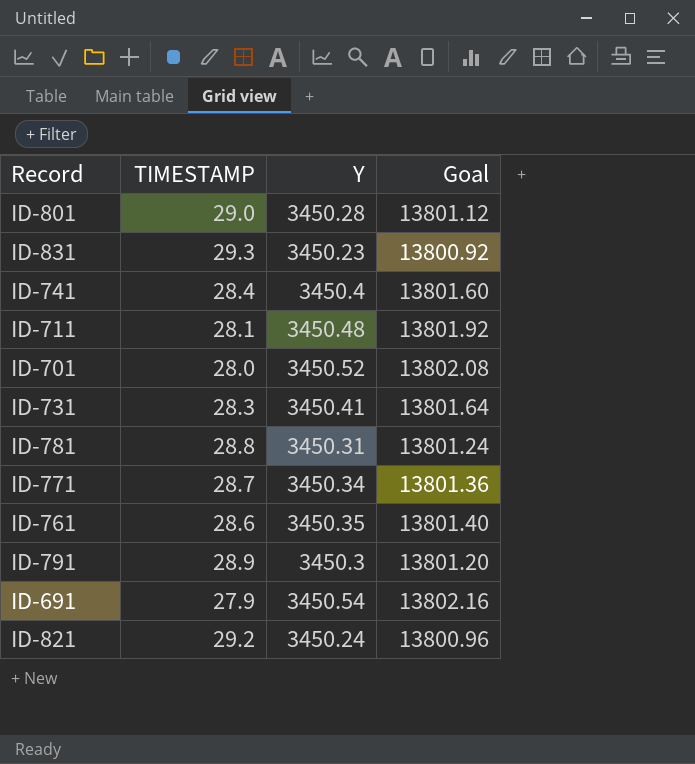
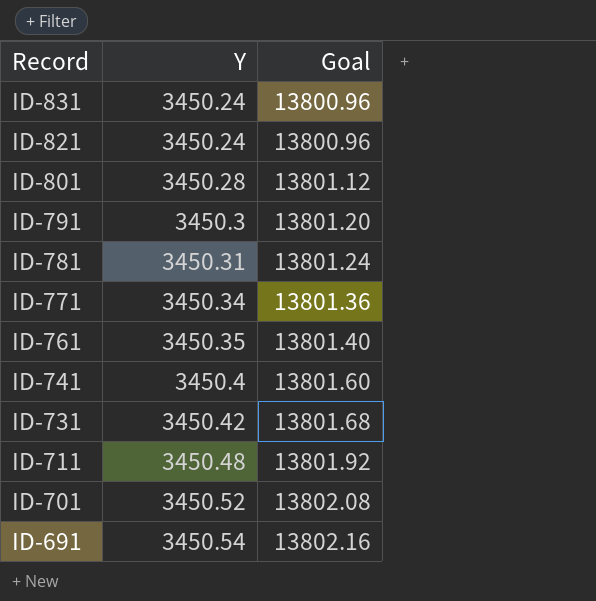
row order: none -> Record descending
column TIMESTAMP | position: 2 -> none
ID-831 | Y: 3450.23 -> 3450.24
ID-831 | Goal: 13800.92 -> 13800.96
ID-731 | Y: 3450.41 -> 3450.42
ID-731 | Goal: 13801.64 -> 13801.68

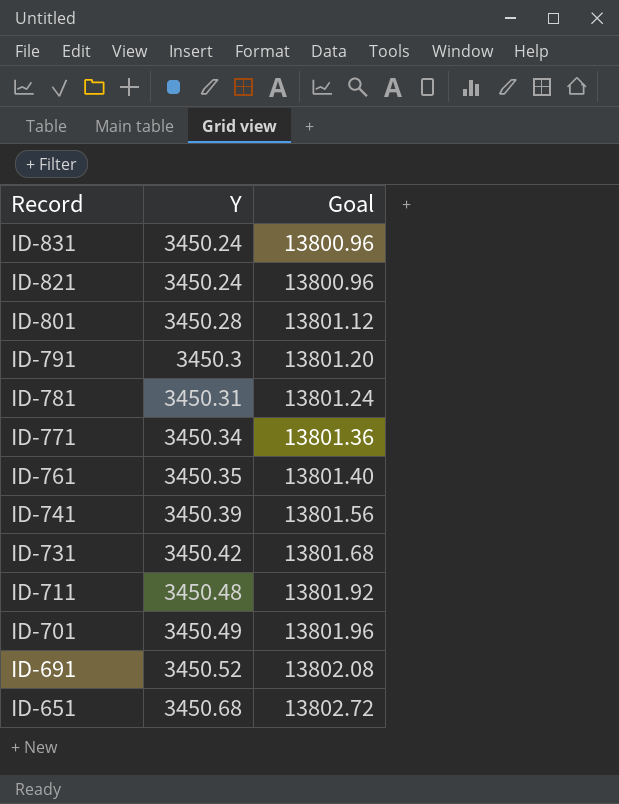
ID-741 | Y: 3450.4 -> 3450.39
ID-741 | Goal: 13801.60 -> 13801.56
ID-701 | Y: 3450.52 -> 3450.49
ID-701 | Goal: 13802.08 -> 13801.96
ID-691 | Y: 3450.54 -> 3450.52
ID-691 | Goal: 13802.16 -> 13802.08
row ID-651: none -> 3450.68 | 13802.72

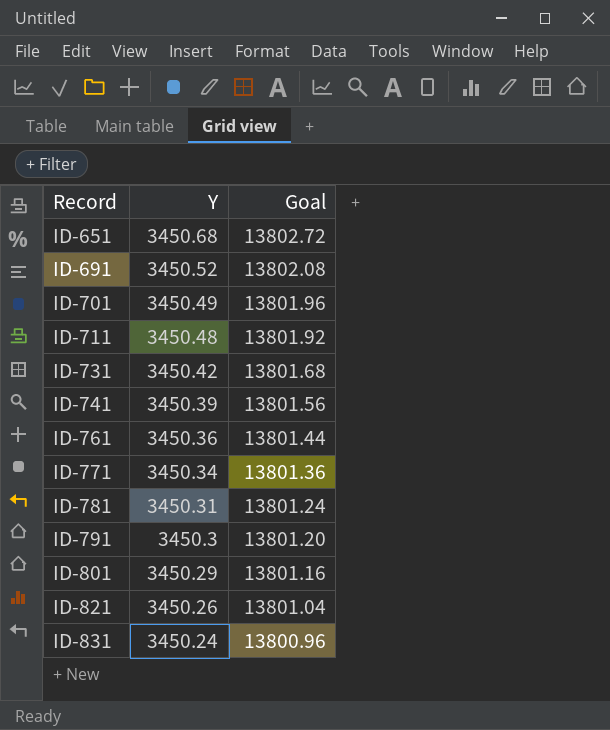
row order: Record descending -> Record ascending
ID-761 | Y: 3450.35 -> 3450.36
ID-761 | Goal: 13801.40 -> 13801.44
ID-801 | Y: 3450.28 -> 3450.29
ID-801 | Goal: 13801.12 -> 13801.16
ID-821 | Y: 3450.24 -> 3450.26
ID-821 | Goal: 13800.96 -> 13801.04

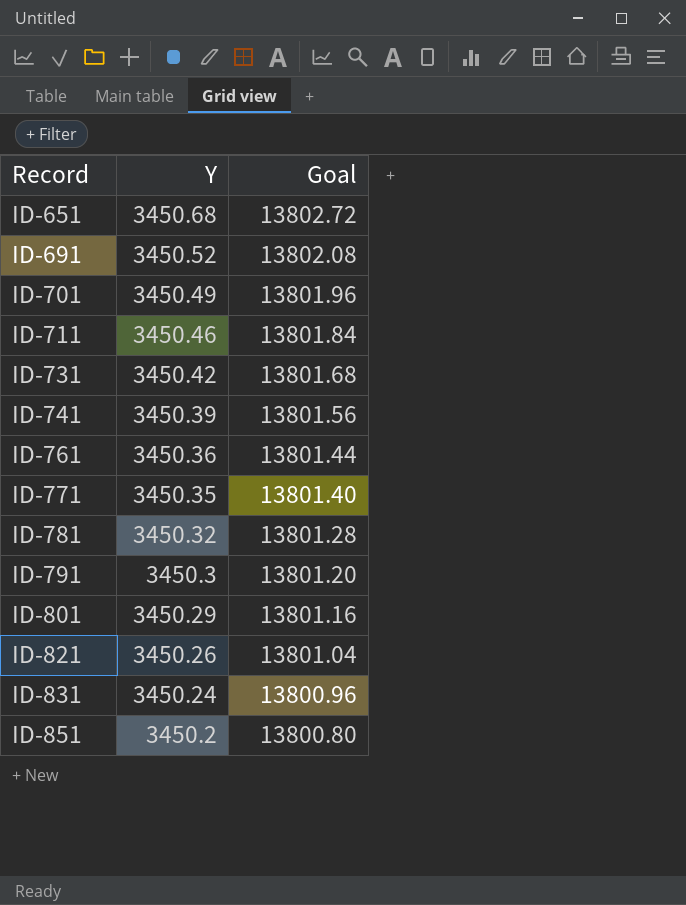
ID-711 | Y: 3450.48 -> 3450.46
ID-711 | Goal: 13801.92 -> 13801.84
ID-771 | Y: 3450.34 -> 3450.35
ID-771 | Goal: 13801.36 -> 13801.40
ID-781 | Y: 3450.31 -> 3450.32
ID-781 | Goal: 13801.24 -> 13801.28
row ID-851: none -> 3450.2 | 13800.80

